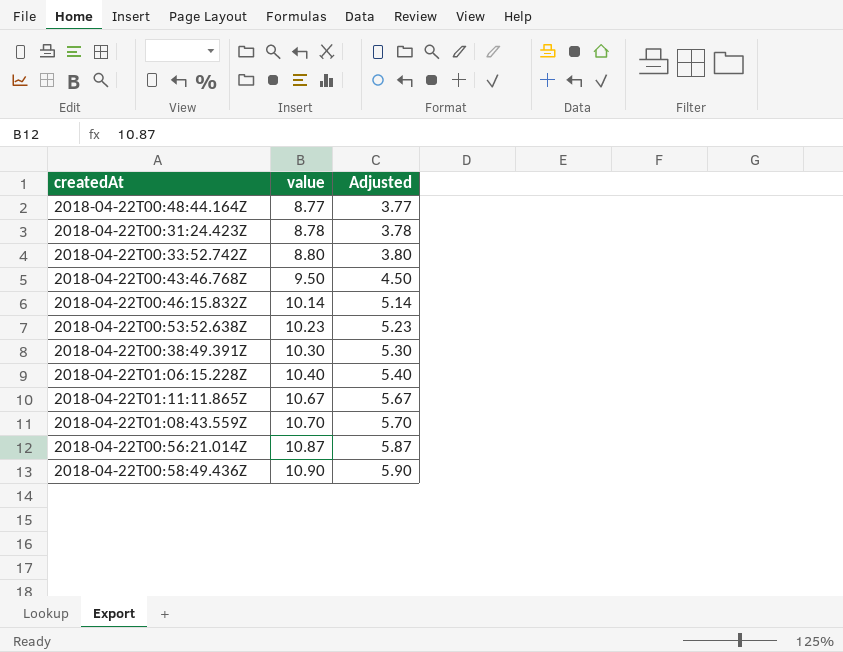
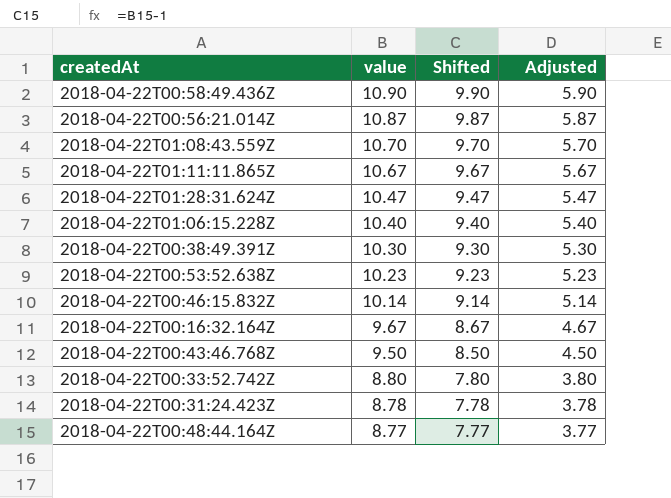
row order: value ascending -> value descending
column Shifted | formula: none -> [value] - 1
row 2018-04-22T01:28:31.624Z: none -> 10.47 | 9.47 | 5.47
row 2018-04-22T00:16:32.164Z: none -> 9.67 | 8.67 | 4.67

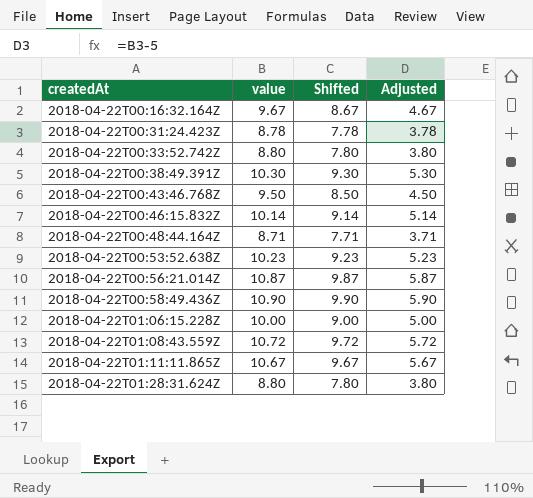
row order: value descending -> createdAt ascending
2018-04-22T00:48:44.164Z | value: 8.77 -> 8.71
2018-04-22T00:48:44.164Z | Shifted: 7.77 -> 7.71
2018-04-22T00:48:44.164Z | Adjusted: 3.77 -> 3.71
2018-04-22T01:06:15.228Z | value: 10.40 -> 10.00
2018-04-22T01:06:15.228Z | Shifted: 9.40 -> 9.00
2018-04-22T01:06:15.228Z | Adjusted: 5.40 -> 5.00
2018-04-22T01:08:43.559Z | value: 10.70 -> 10.72
2018-04-22T01:08:43.559Z | Shifted: 9.70 -> 9.72
2018-04-22T01:08:43.559Z | Adjusted: 5.70 -> 5.72
2018-04-22T01:28:31.624Z | value: 10.47 -> 8.80
2018-04-22T01:28:31.624Z | Shifted: 9.47 -> 7.80
2018-04-22T01:28:31.624Z | Adjusted: 5.47 -> 3.80

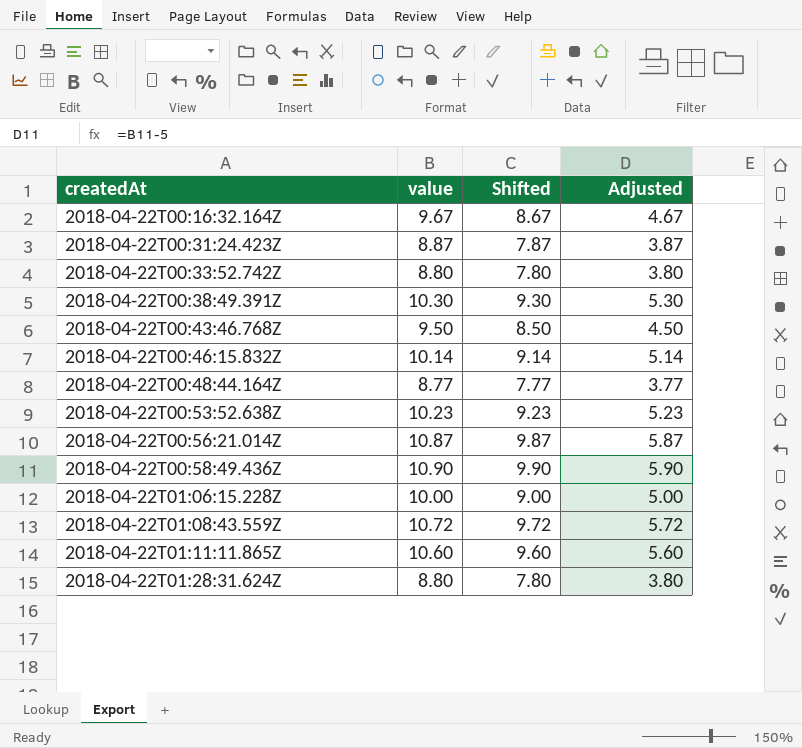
2018-04-22T00:31:24.423Z | value: 8.78 -> 8.87
2018-04-22T00:31:24.423Z | Shifted: 7.78 -> 7.87
2018-04-22T00:31:24.423Z | Adjusted: 3.78 -> 3.87
2018-04-22T00:48:44.164Z | value: 8.71 -> 8.77
2018-04-22T00:48:44.164Z | Shifted: 7.71 -> 7.77
2018-04-22T00:48:44.164Z | Adjusted: 3.71 -> 3.77
2018-04-22T01:11:11.865Z | value: 10.67 -> 10.60
2018-04-22T01:11:11.865Z | Shifted: 9.67 -> 9.60
2018-04-22T01:11:11.865Z | Adjusted: 5.67 -> 5.60

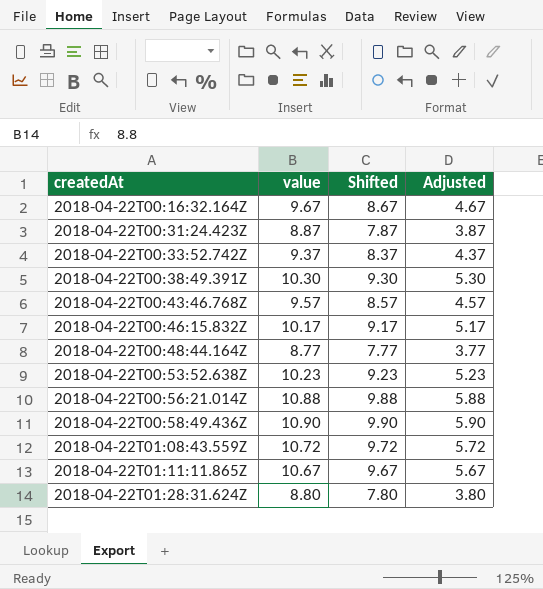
row 2018-04-22T01:06:15.228Z: 10.00 | 9.00 | 5.00 -> none
2018-04-22T00:33:52.742Z | value: 8.80 -> 9.37
2018-04-22T00:33:52.742Z | Shifted: 7.80 -> 8.37
2018-04-22T00:33:52.742Z | Adjusted: 3.80 -> 4.37
2018-04-22T00:43:46.768Z | value: 9.50 -> 9.57
2018-04-22T00:43:46.768Z | Shifted: 8.50 -> 8.57
2018-04-22T00:43:46.768Z | Adjusted: 4.50 -> 4.57
2018-04-22T00:46:15.832Z | value: 10.14 -> 10.17
2018-04-22T00:46:15.832Z | Shifted: 9.14 -> 9.17
2018-04-22T00:46:15.832Z | Adjusted: 5.14 -> 5.17
2018-04-22T00:56:21.014Z | value: 10.87 -> 10.88
2018-04-22T00:56:21.014Z | Shifted: 9.87 -> 9.88
2018-04-22T00:56:21.014Z | Adjusted: 5.87 -> 5.88
2018-04-22T01:11:11.865Z | value: 10.60 -> 10.67
2018-04-22T01:11:11.865Z | Shifted: 9.60 -> 9.67
2018-04-22T01:11:11.865Z | Adjusted: 5.60 -> 5.67

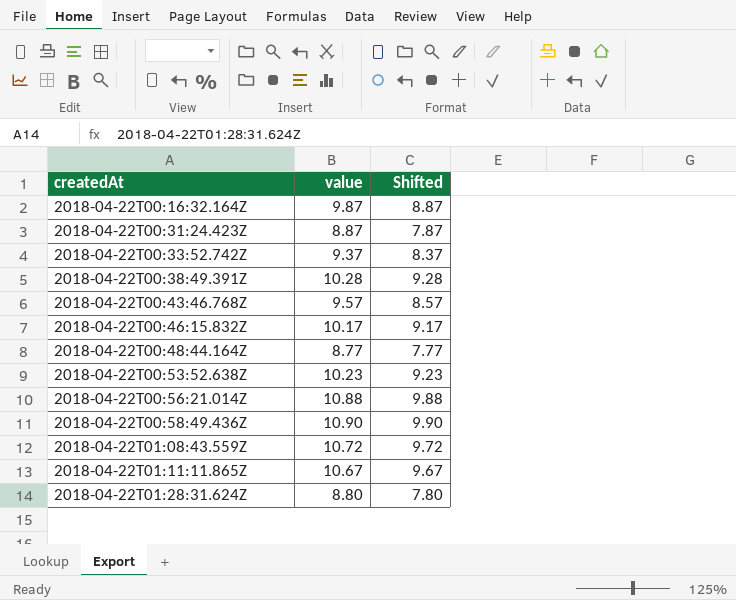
column Adjusted | formula: [value] - 5 -> none
2018-04-22T00:16:32.164Z | value: 9.67 -> 9.87
2018-04-22T00:16:32.164Z | Shifted: 8.67 -> 8.87
2018-04-22T00:38:49.391Z | value: 10.30 -> 10.28
2018-04-22T00:38:49.391Z | Shifted: 9.30 -> 9.28

